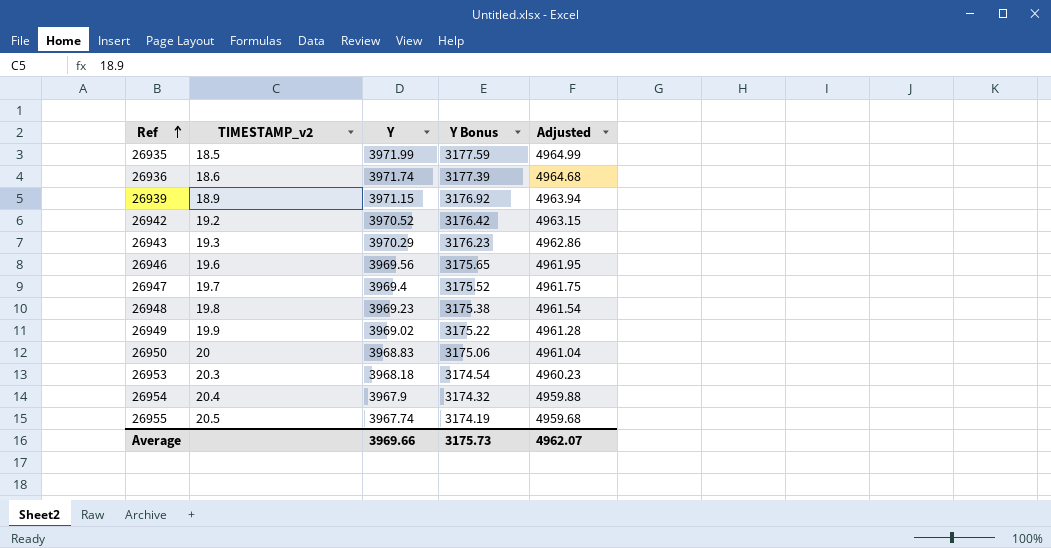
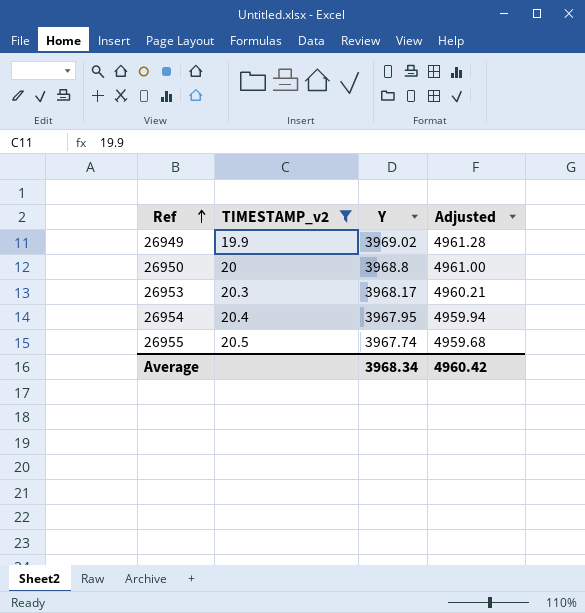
filter: none -> TIMESTAMP_v2 >= 19.9
column Y Bonus | formula: [Y] * 0.8 -> none
26950 | Y: 3968.83 -> 3968.8
26950 | Adjusted: 4961.04 -> 4961.00
26953 | Y: 3968.18 -> 3968.17
26953 | Adjusted: 4960.23 -> 4960.21
26954 | Y: 3967.9 -> 3967.95
26954 | Adjusted: 4959.88 -> 4959.94
Average | Y: 3969.66 -> 3968.34
Average | Adjusted: 4962.07 -> 4960.42

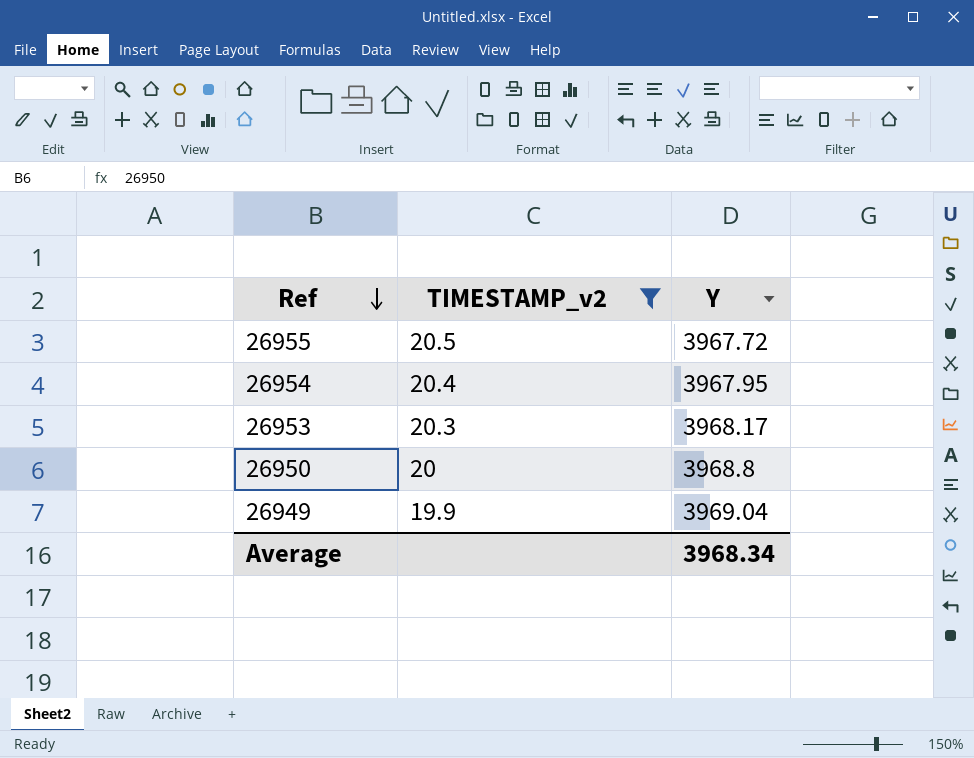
row order: Ref ascending -> Ref descending
column Adjusted | formula: [Y] * 1.25 -> none
26955 | Y: 3967.74 -> 3967.72
26949 | Y: 3969.02 -> 3969.04

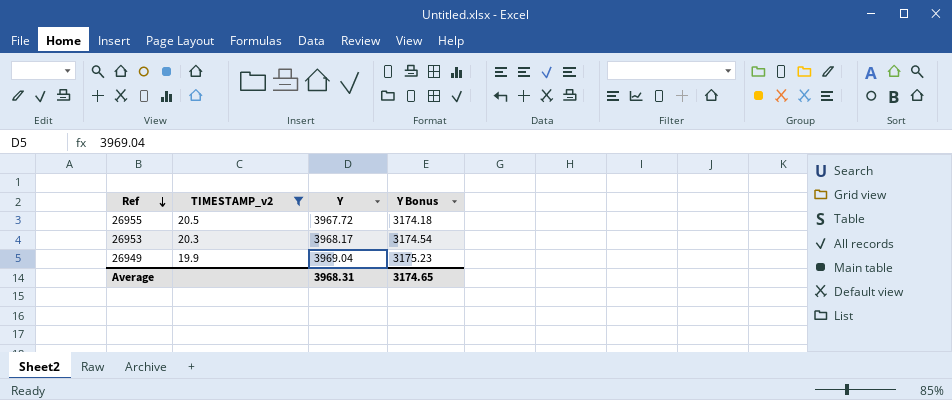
column Y Bonus | formula: none -> [Y] * 0.8
row 26954: 20.4 | 3967.95 -> none
row 26950: 20 | 3968.8 -> none
Average | Y: 3968.34 -> 3968.31

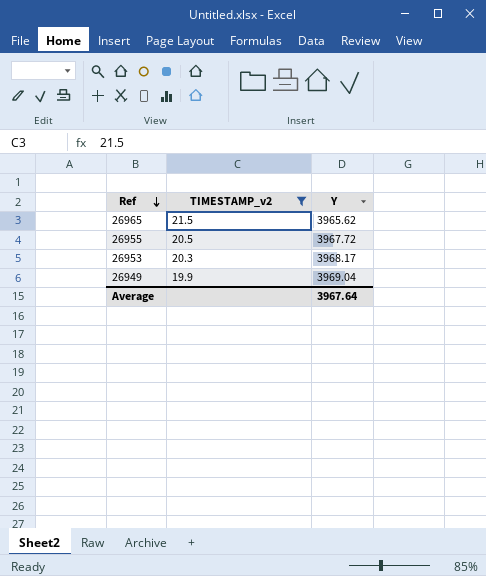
column Y Bonus | formula: [Y] * 0.8 -> none
row 26965: none -> 21.5 | 3965.62
Average | Y: 3968.31 -> 3967.64

